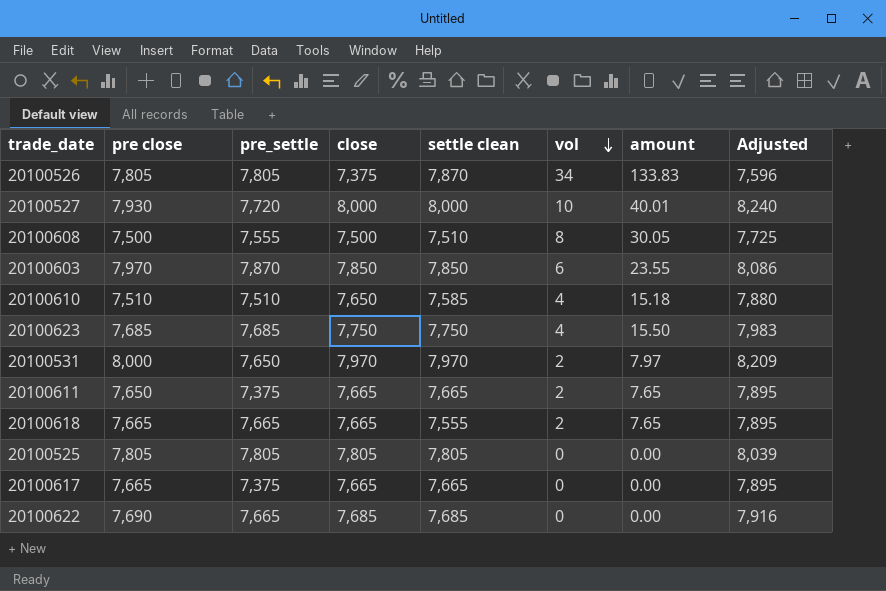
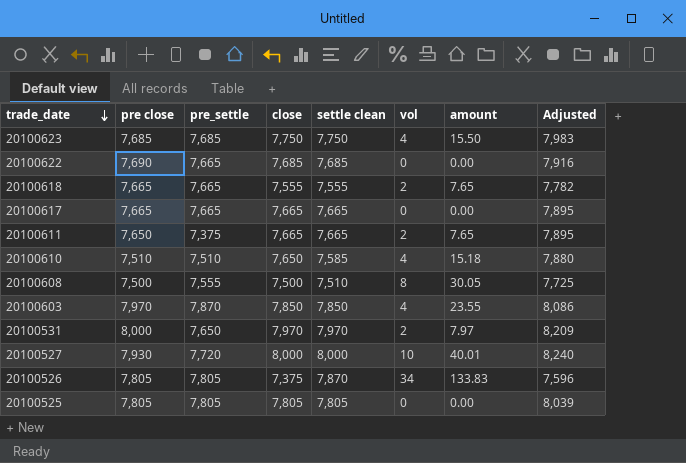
row order: vol descending -> trade_date descending
20100618 | close: 7,665 -> 7,555
20100618 | Adjusted: 7,895 -> 7,782
20100617 | pre_settle: 7,375 -> 7,665
20100603 | vol: 6 -> 4

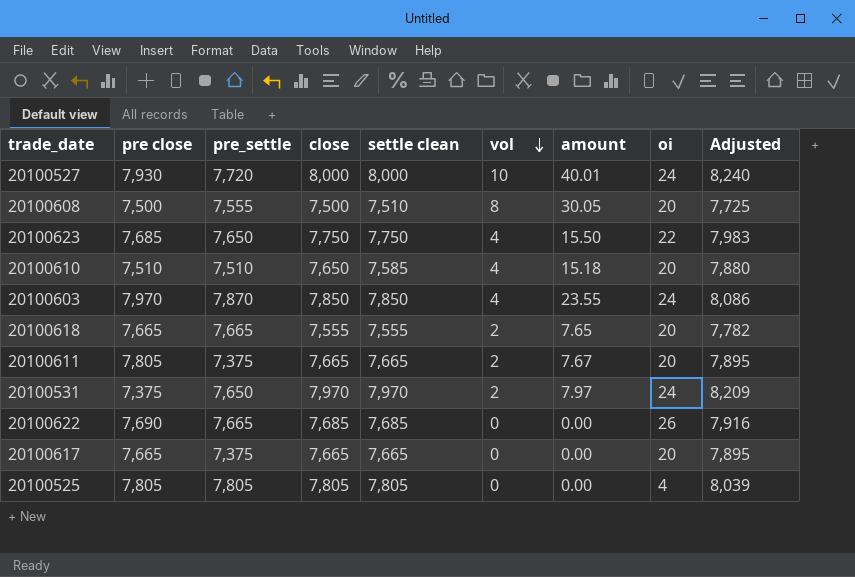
row order: trade_date descending -> vol descending
column oi | position: none -> 8
row 20100526: 7,805 | 7,805 | 7,375 | 7,870 | 34 | 133.83 | 7,596 -> none
20100623 | pre_settle: 7,685 -> 7,650
20100611 | pre close: 7,650 -> 7,805
20100611 | amount: 7.65 -> 7.67
20100531 | pre close: 8,000 -> 7,375
20100617 | pre_settle: 7,665 -> 7,375

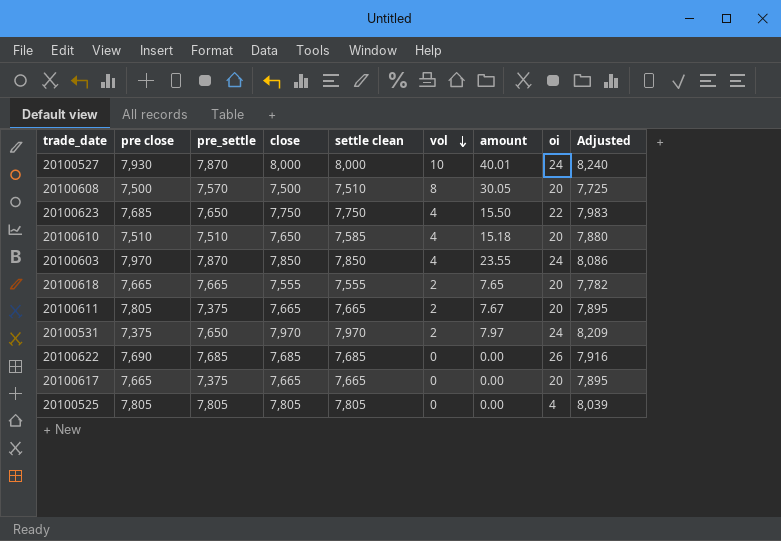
20100527 | pre_settle: 7,720 -> 7,870
20100608 | pre_settle: 7,555 -> 7,570
20100622 | pre_settle: 7,665 -> 7,685

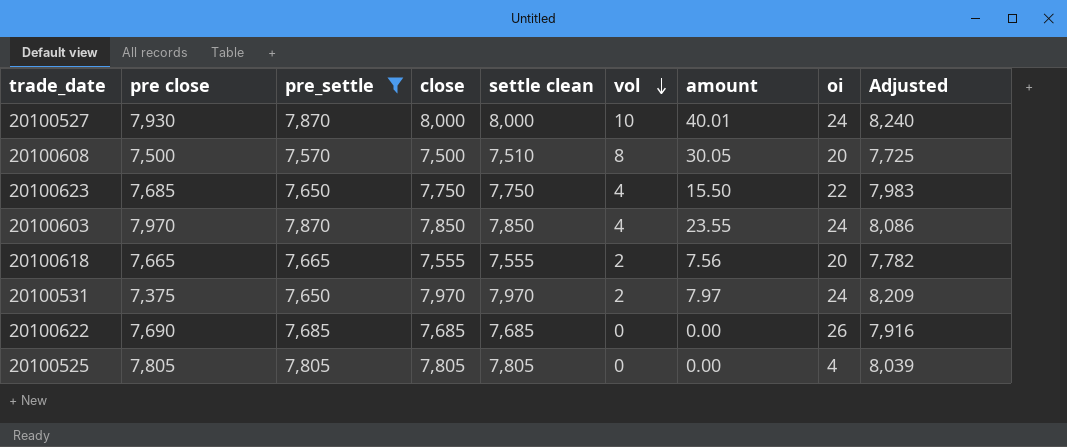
filter: none -> pre_settle >= 7,570
20100618 | amount: 7.65 -> 7.56

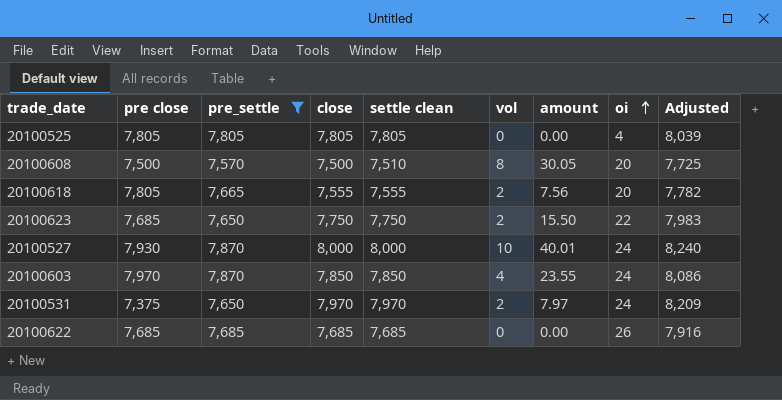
row order: vol descending -> oi ascending
20100618 | pre close: 7,665 -> 7,805
20100623 | vol: 4 -> 2
20100622 | pre close: 7,690 -> 7,685

